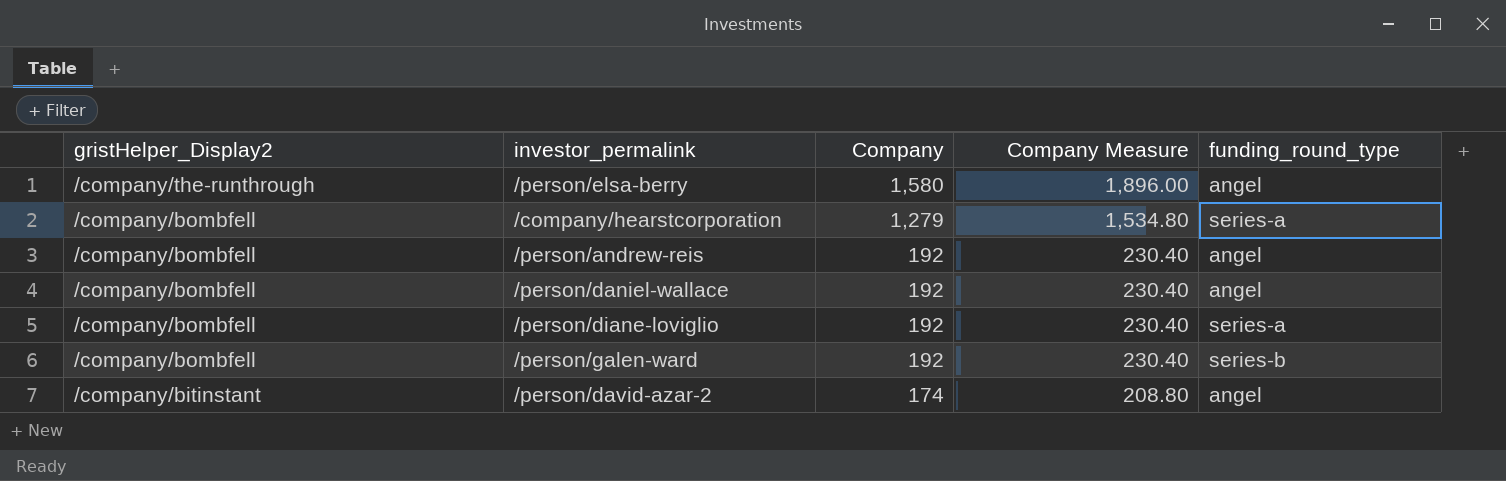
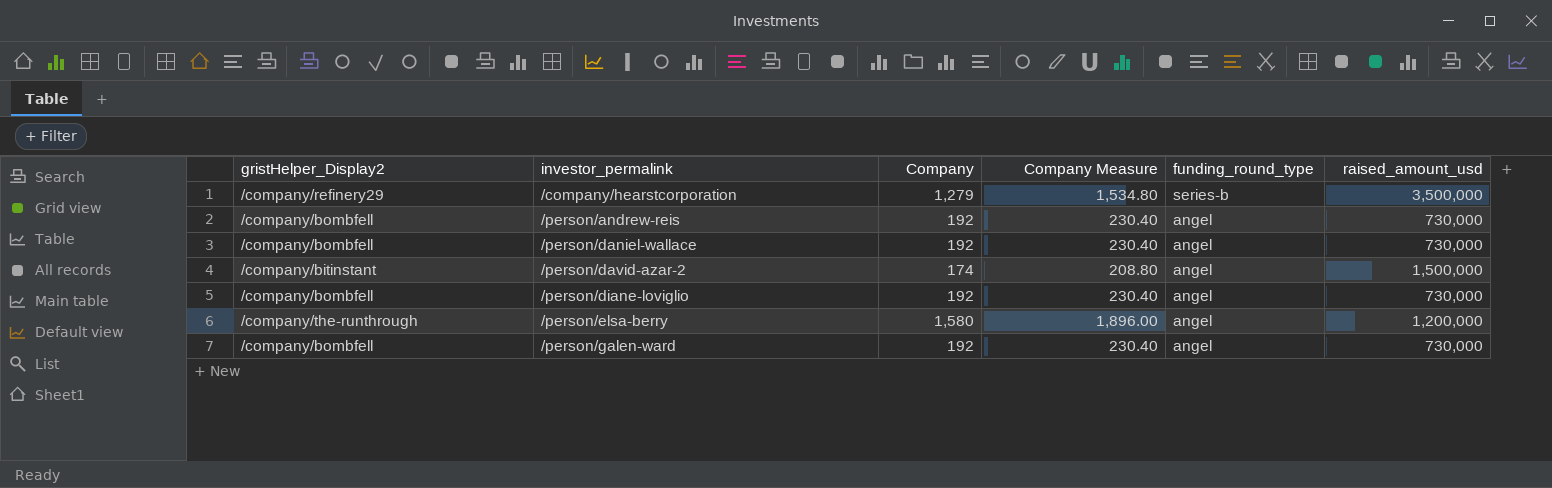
row order: gristHelper_Display2 descending -> investor_permalink ascending
column raised_amount_usd | position: none -> 6
/company/hearstcorporation | gristHelper_Display2: /company/bombfell -> /company/refinery29
/company/hearstcorporation | funding_round_type: series-a -> series-b
/person/diane-loviglio | funding_round_type: series-a -> angel
/person/galen-ward | funding_round_type: series-b -> angel

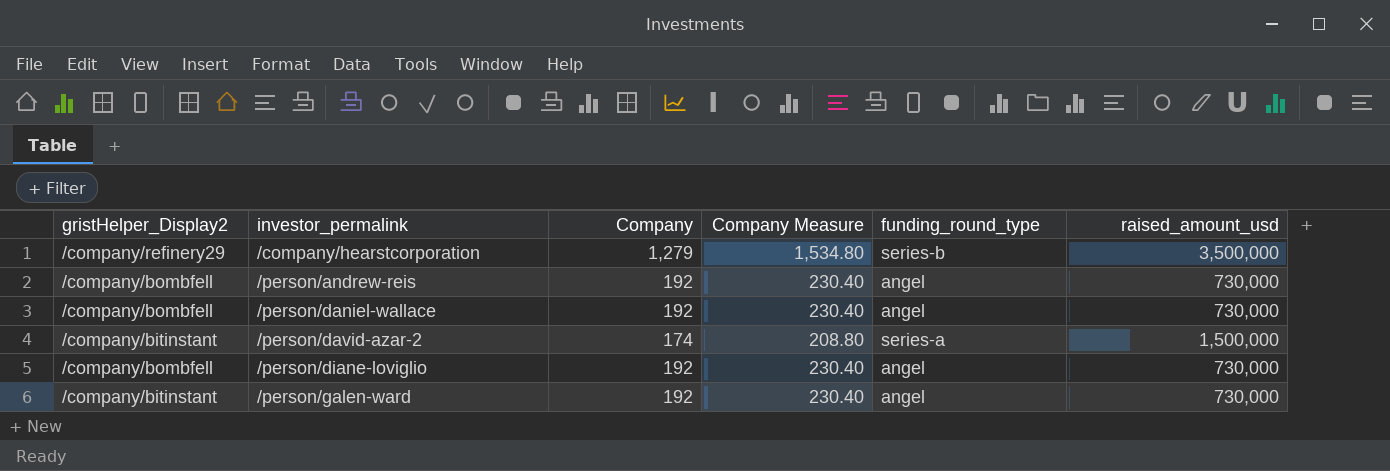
row /person/elsa-berry: /company/the-runthrough | 1,580 | 1,896.00 | angel | 1,200,000 -> none
/person/david-azar-2 | funding_round_type: angel -> series-a
/person/galen-ward | gristHelper_Display2: /company/bombfell -> /company/bitinstant

